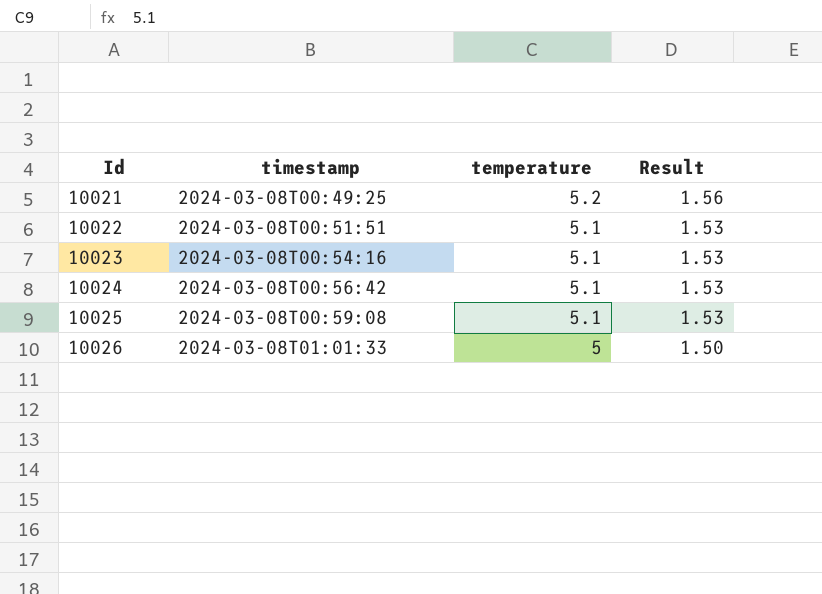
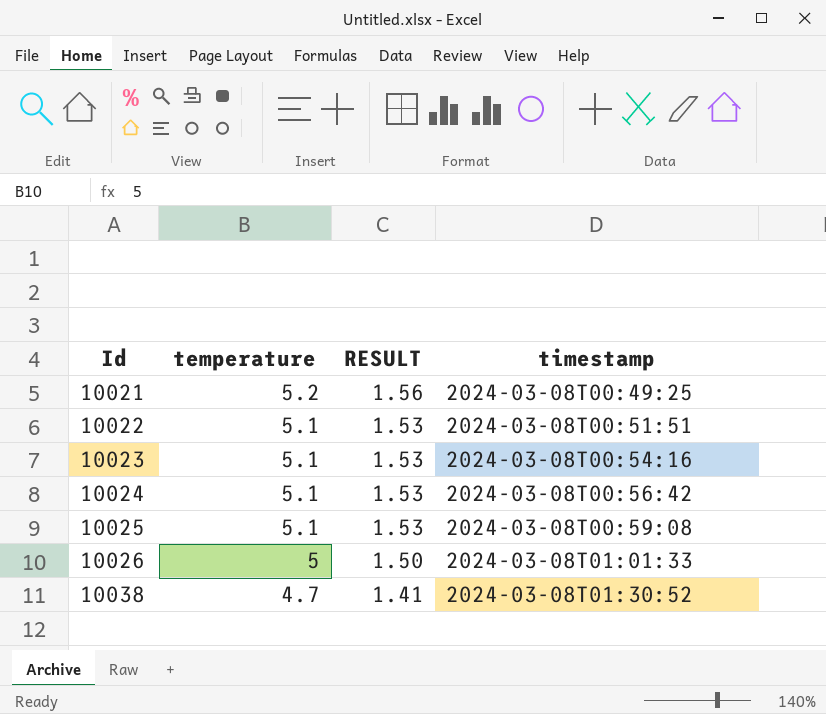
column name: Result -> RESULT
column timestamp | position: 2 -> 4
row 10038: none -> 4.7 | 1.41 | 2024-03-08T01:30:52

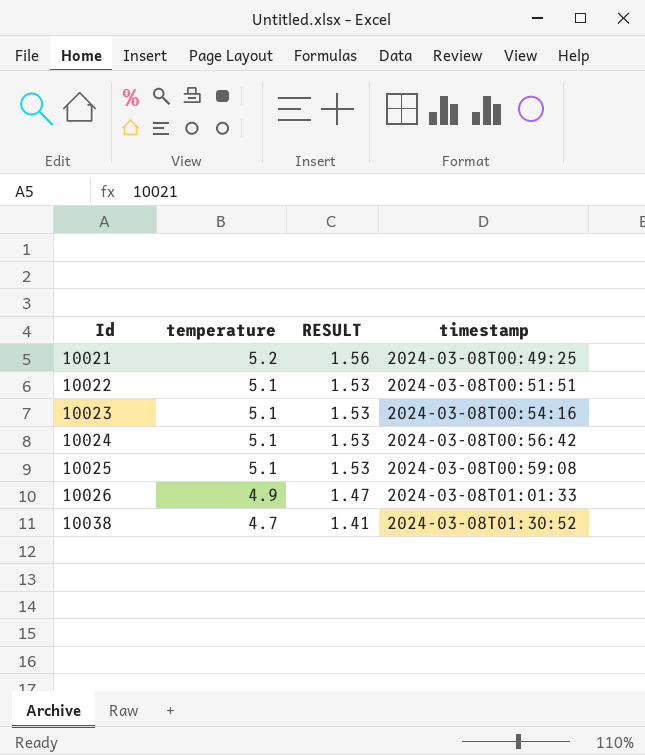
10026 | temperature: 5 -> 4.9
10026 | RESULT: 1.50 -> 1.47

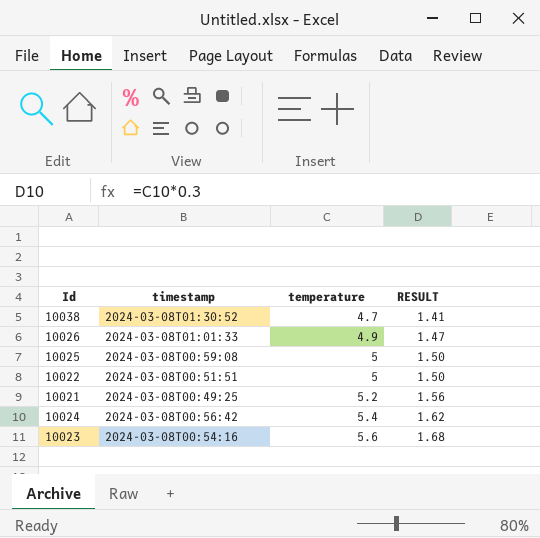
row order: Id ascending -> temperature ascending
column timestamp | position: 4 -> 2
10025 | temperature: 5.1 -> 5
10025 | RESULT: 1.53 -> 1.50
10022 | temperature: 5.1 -> 5
10022 | RESULT: 1.53 -> 1.50
10024 | temperature: 5.1 -> 5.4
10024 | RESULT: 1.53 -> 1.62
10023 | temperature: 5.1 -> 5.6
10023 | RESULT: 1.53 -> 1.68

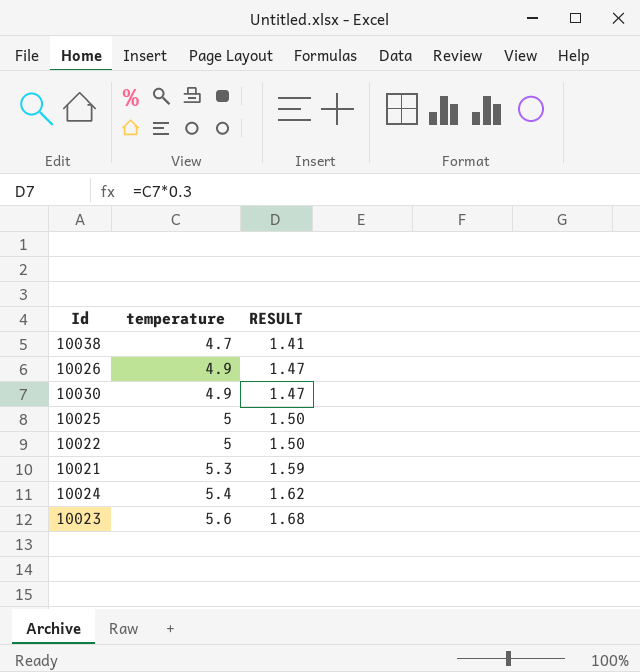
column timestamp | position: 2 -> none
row 10030: none -> 4.9 | 1.47
10021 | temperature: 5.2 -> 5.3
10021 | RESULT: 1.56 -> 1.59

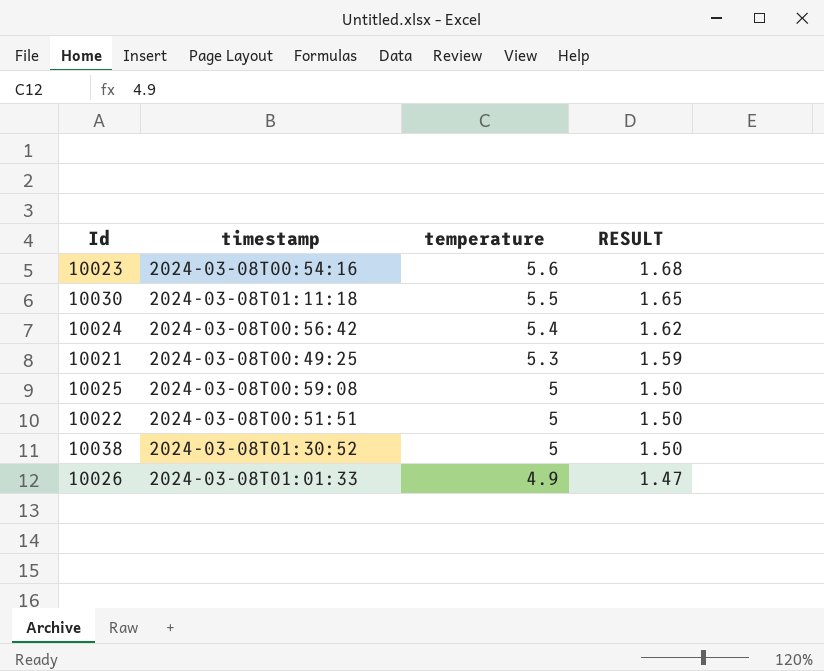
row order: temperature ascending -> temperature descending
column timestamp | position: none -> 2
10030 | temperature: 4.9 -> 5.5
10030 | RESULT: 1.47 -> 1.65
10038 | temperature: 4.7 -> 5
10038 | RESULT: 1.41 -> 1.50

